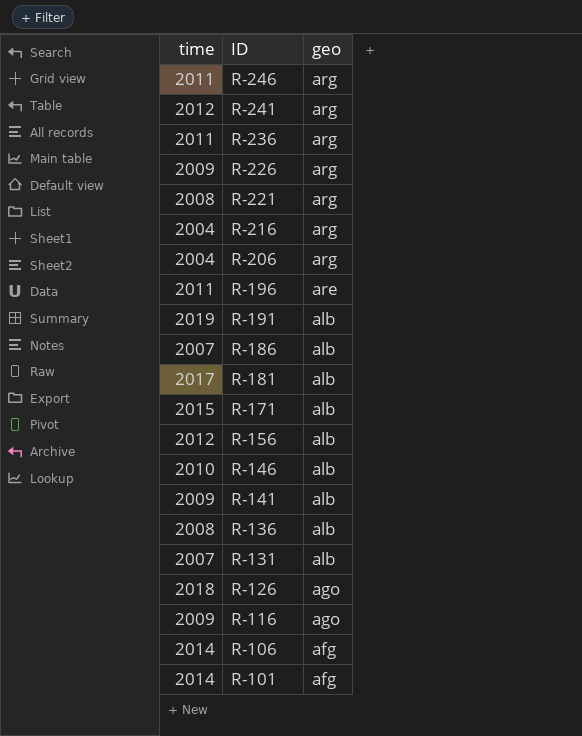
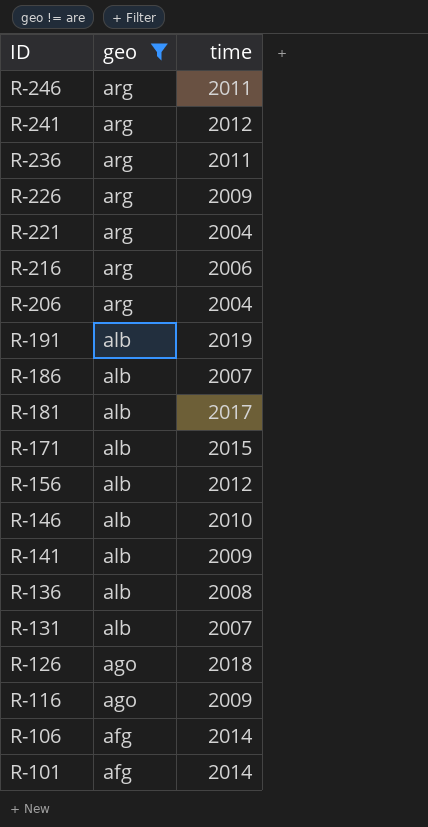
filter: none -> geo != are
column time | position: 1 -> 3
R-221 | time: 2008 -> 2004
R-216 | time: 2004 -> 2006

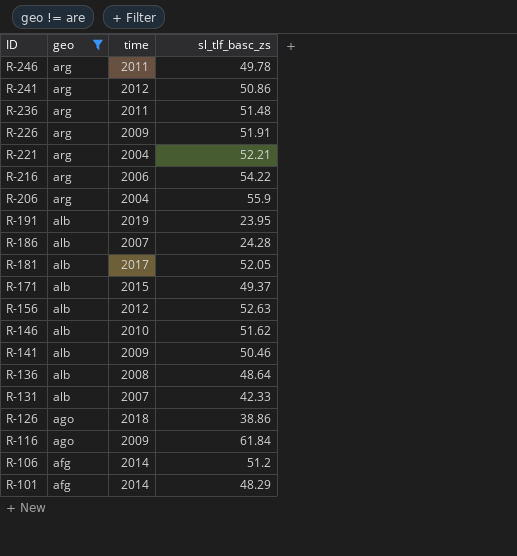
column sl_tlf_basc_zs | position: none -> 4

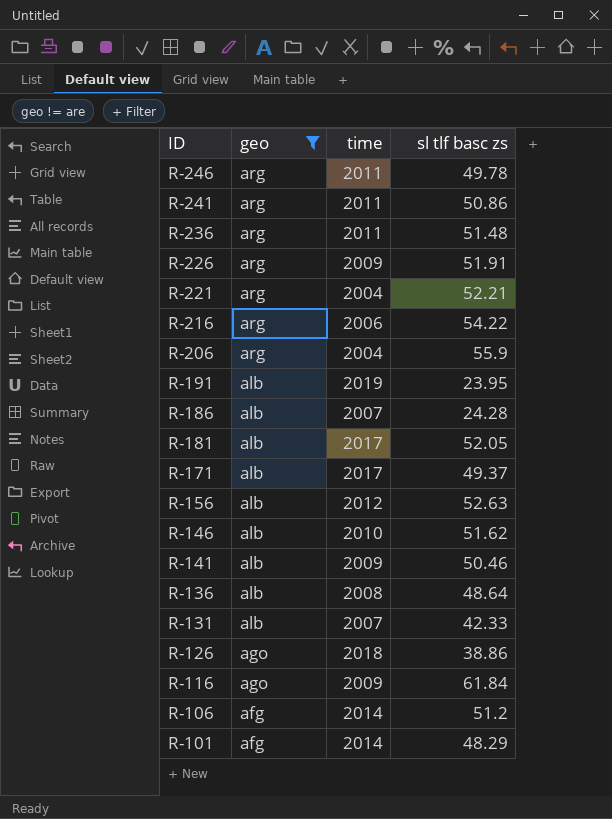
column name: sl_tlf_basc_zs -> sl tlf basc zs
R-241 | time: 2012 -> 2011
R-171 | time: 2015 -> 2017

